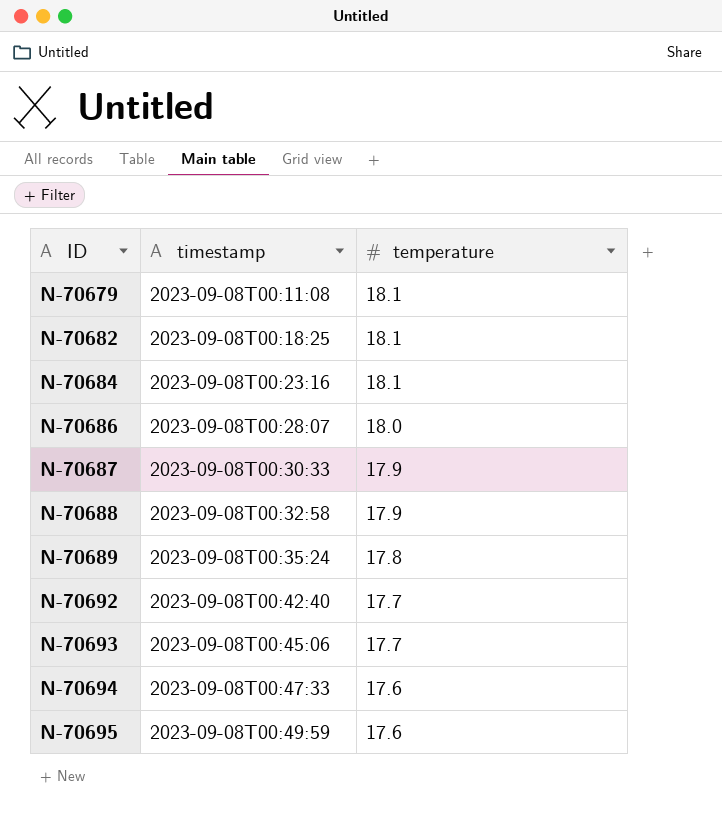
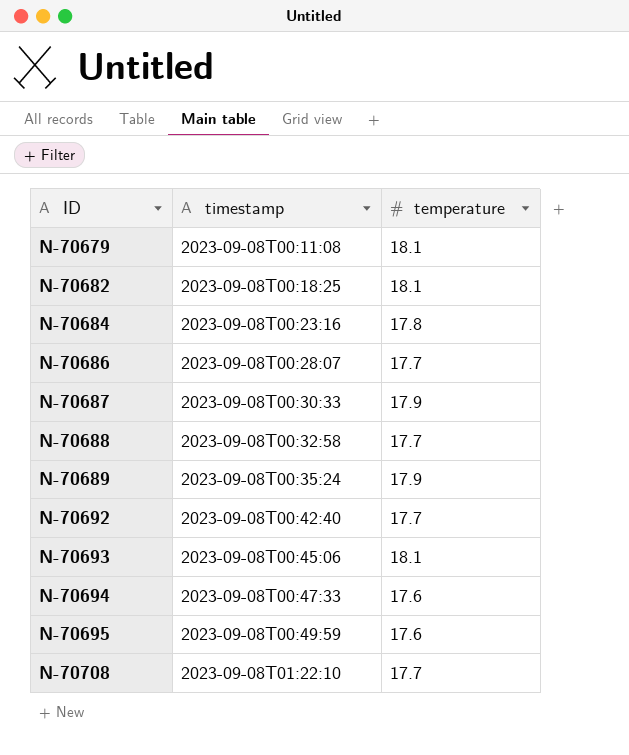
N-70684 | temperature: 18.1 -> 17.8
N-70686 | temperature: 18.0 -> 17.7
N-70688 | temperature: 17.9 -> 17.7
N-70689 | temperature: 17.8 -> 17.9
N-70693 | temperature: 17.7 -> 18.1
row N-70708: none -> 2023-09-08T01:22:10 | 17.7

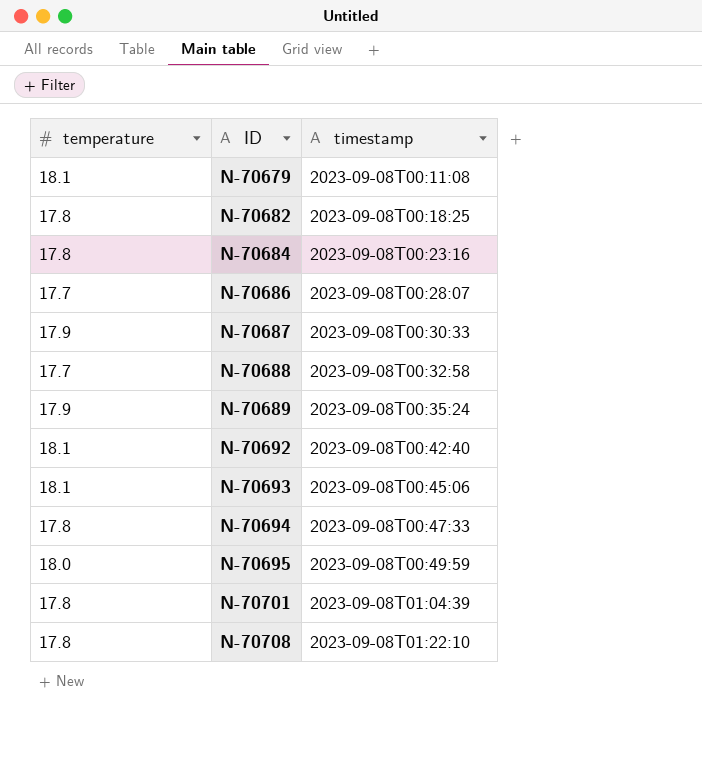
column temperature | position: 3 -> 1
N-70682 | temperature: 18.1 -> 17.8
N-70692 | temperature: 17.7 -> 18.1
N-70694 | temperature: 17.6 -> 17.8
N-70695 | temperature: 17.6 -> 18.0
row N-70701: none -> 17.8 | 2023-09-08T01:04:39
N-70708 | temperature: 17.7 -> 17.8

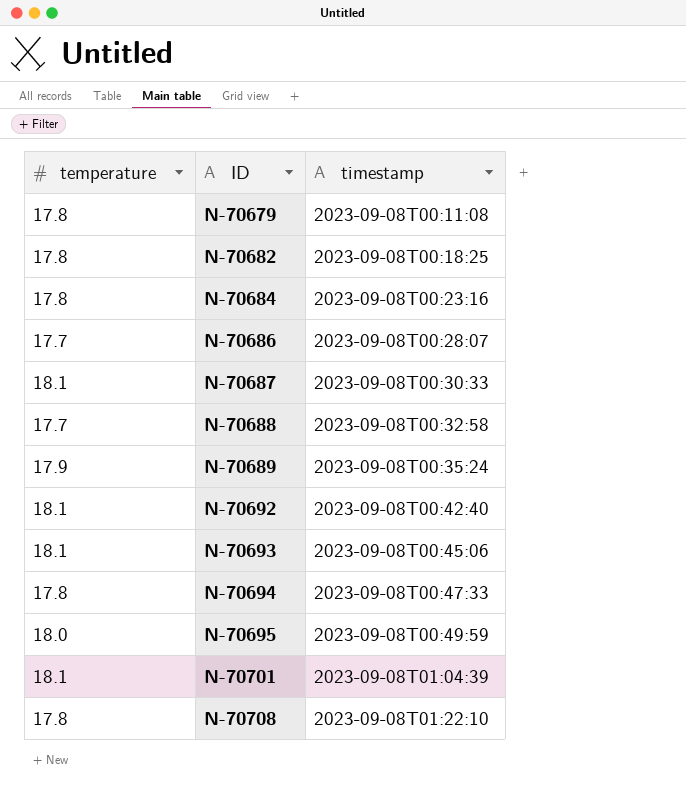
N-70679 | temperature: 18.1 -> 17.8
N-70687 | temperature: 17.9 -> 18.1
N-70701 | temperature: 17.8 -> 18.1

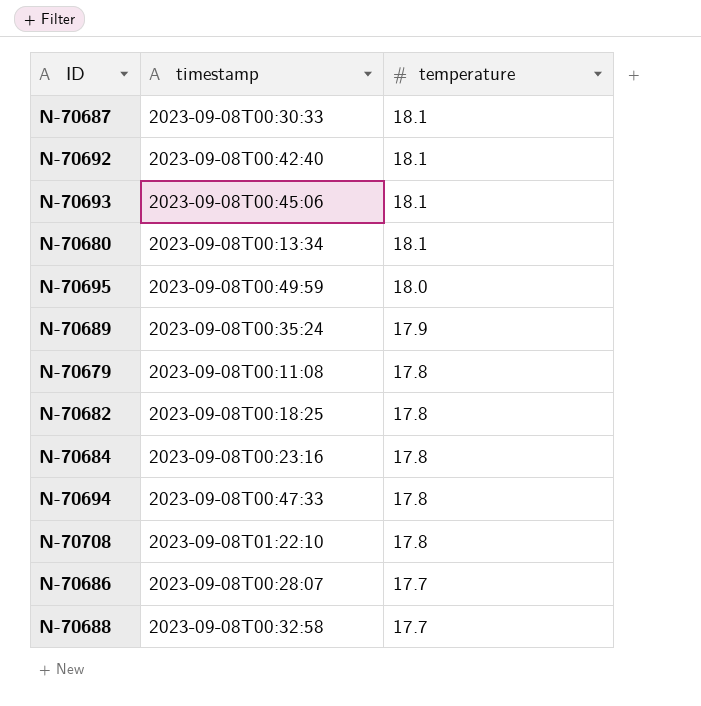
row order: ID ascending -> temperature descending
column temperature | position: 1 -> 3
row N-70701: 18.1 | 2023-09-08T01:04:39 -> none
row N-70680: none -> 2023-09-08T00:13:34 | 18.1

